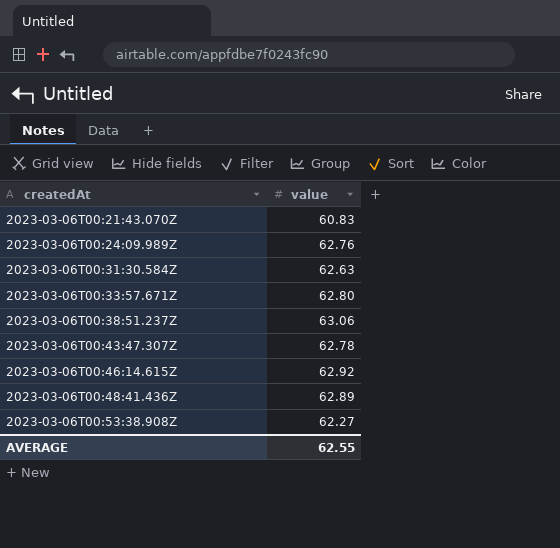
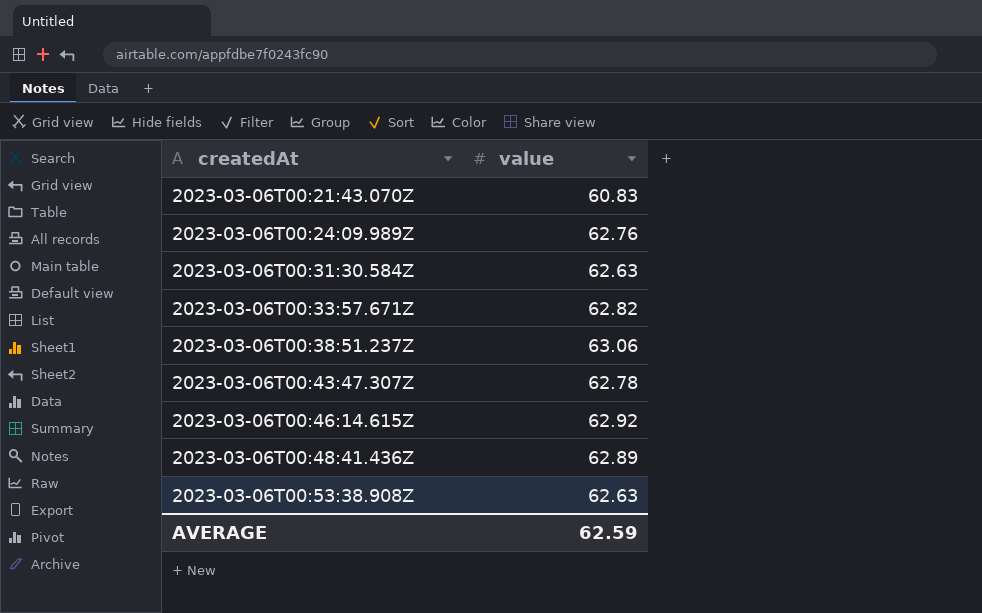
2023-03-06T00:33:57.671Z | value: 62.80 -> 62.82
2023-03-06T00:53:38.908Z | value: 62.27 -> 62.63
AVERAGE | value: 62.55 -> 62.59

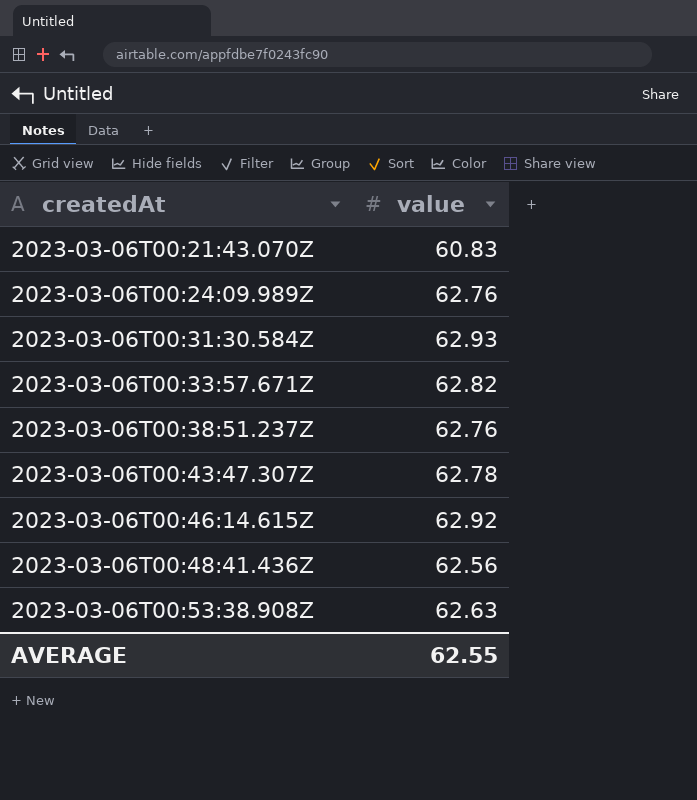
2023-03-06T00:31:30.584Z | value: 62.63 -> 62.93
2023-03-06T00:38:51.237Z | value: 63.06 -> 62.76
2023-03-06T00:48:41.436Z | value: 62.89 -> 62.56
AVERAGE | value: 62.59 -> 62.55

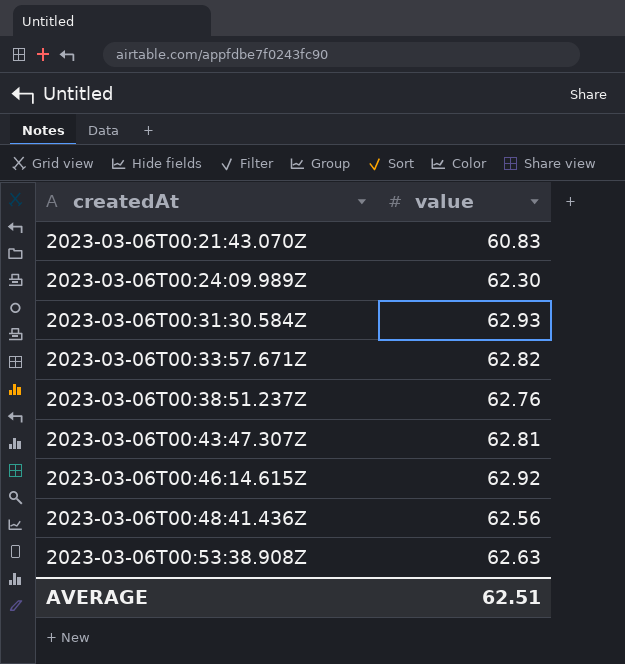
2023-03-06T00:24:09.989Z | value: 62.76 -> 62.30
2023-03-06T00:43:47.307Z | value: 62.78 -> 62.81
AVERAGE | value: 62.55 -> 62.51

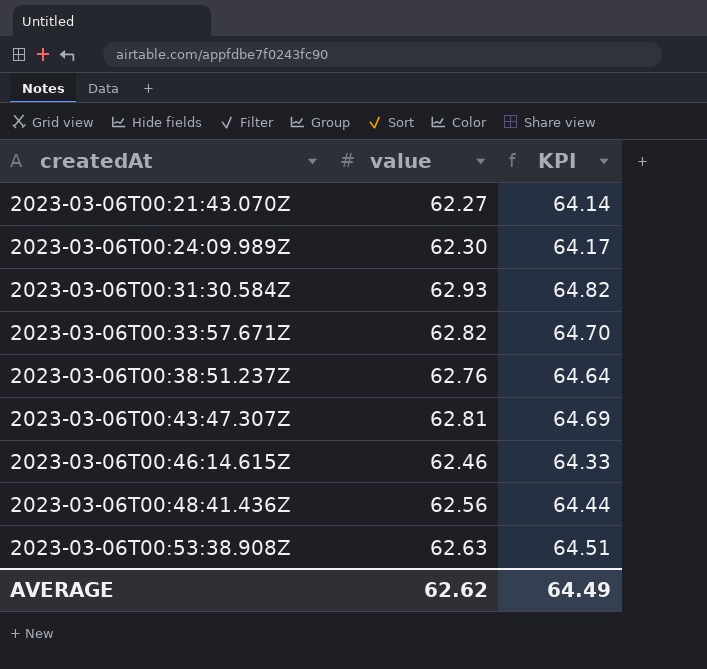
column KPI | formula: none -> [value] * 1.03
2023-03-06T00:21:43.070Z | value: 60.83 -> 62.27
2023-03-06T00:46:14.615Z | value: 62.92 -> 62.46
AVERAGE | value: 62.51 -> 62.62

